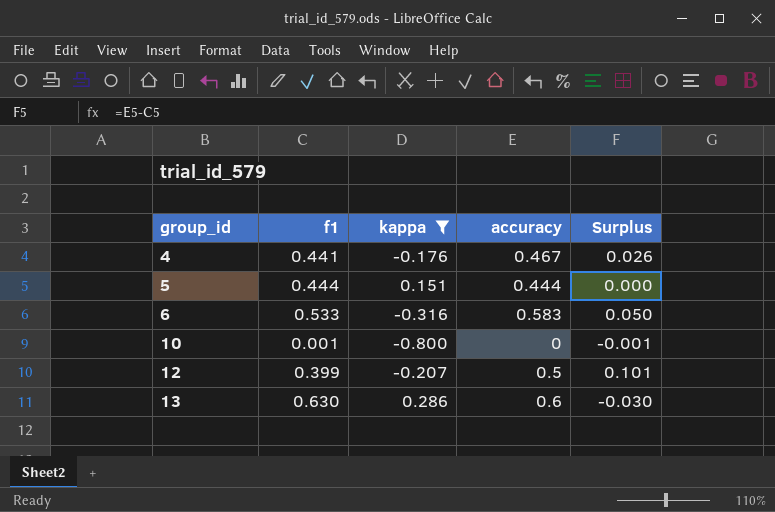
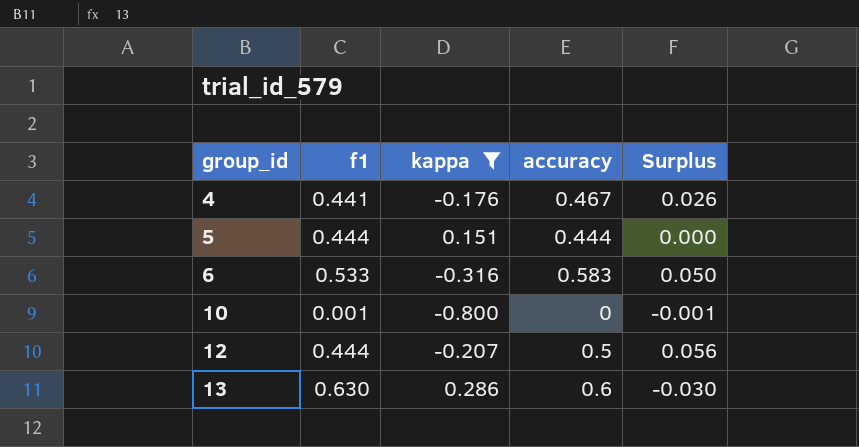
12 | f1: 0.399 -> 0.444
12 | Surplus: 0.101 -> 0.056

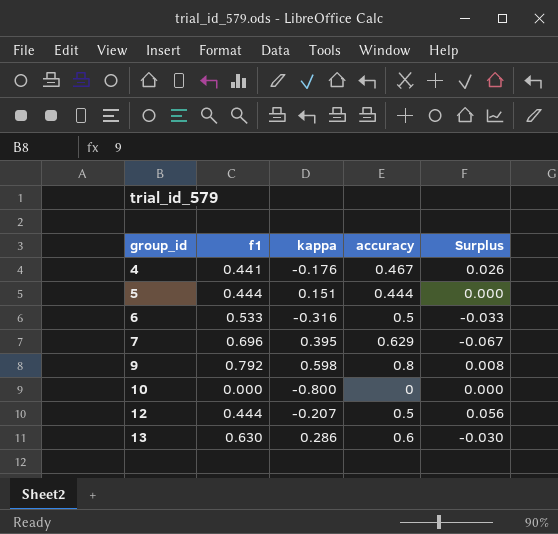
filter: kappa <= 0.286 -> none
6 | accuracy: 0.583 -> 0.5
6 | Surplus: 0.050 -> -0.033
10 | f1: 0.001 -> 0.000
10 | Surplus: -0.001 -> 0.000

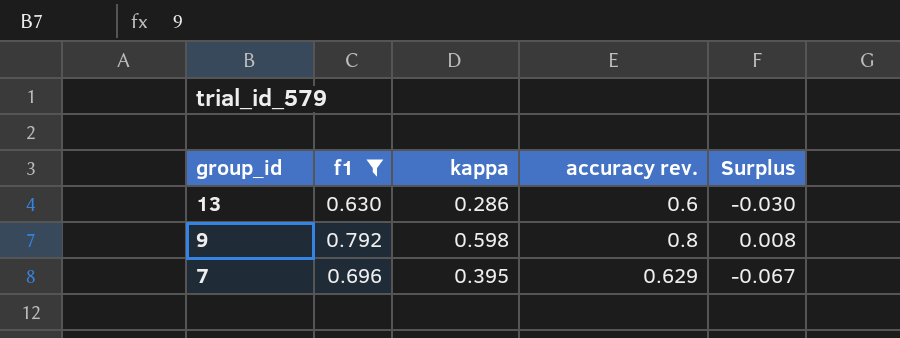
filter: none -> f1 >= 0.630
row order: group_id ascending -> group_id descending
column name: accuracy -> accuracy rev.

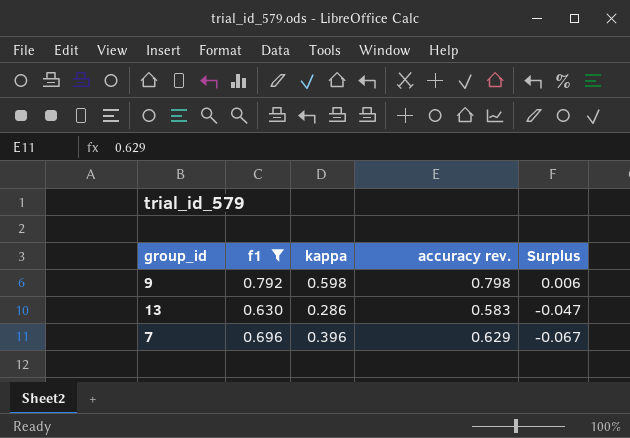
row order: group_id descending -> Surplus descending
9 | accuracy rev.: 0.8 -> 0.798
9 | Surplus: 0.008 -> 0.006
13 | accuracy rev.: 0.6 -> 0.583
13 | Surplus: -0.030 -> -0.047
7 | kappa: 0.395 -> 0.396

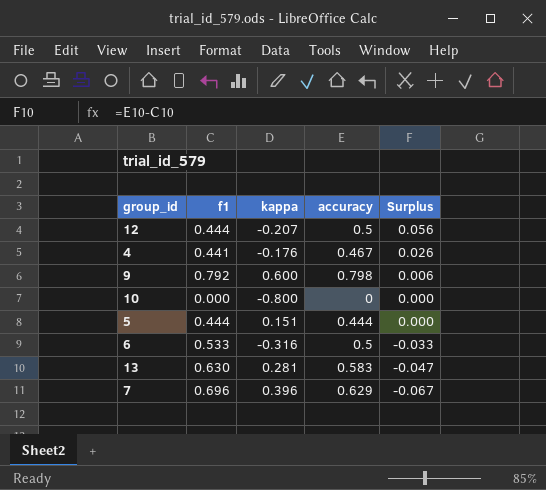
filter: f1 >= 0.630 -> none
column name: accuracy rev. -> accuracy
9 | kappa: 0.598 -> 0.600
13 | kappa: 0.286 -> 0.281

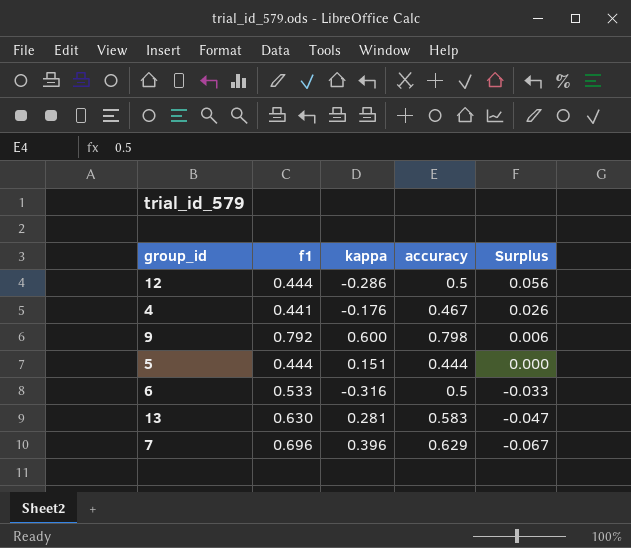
row 10: 0.000 | -0.800 | 0 | 0.000 -> none
12 | kappa: -0.207 -> -0.286

